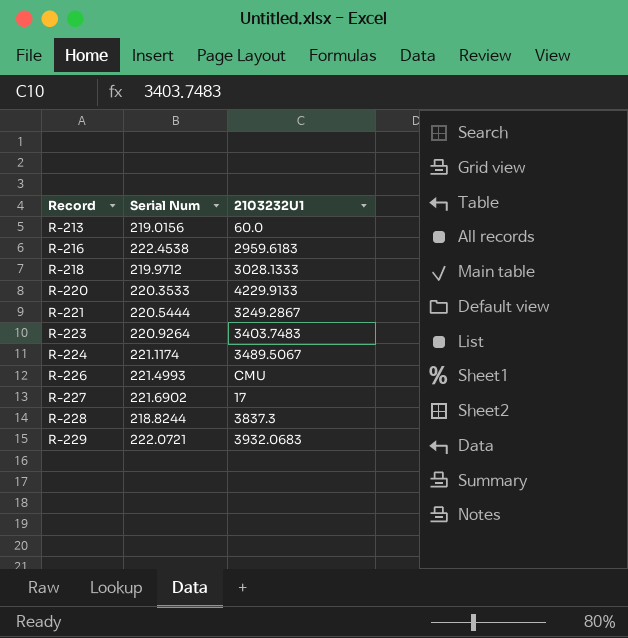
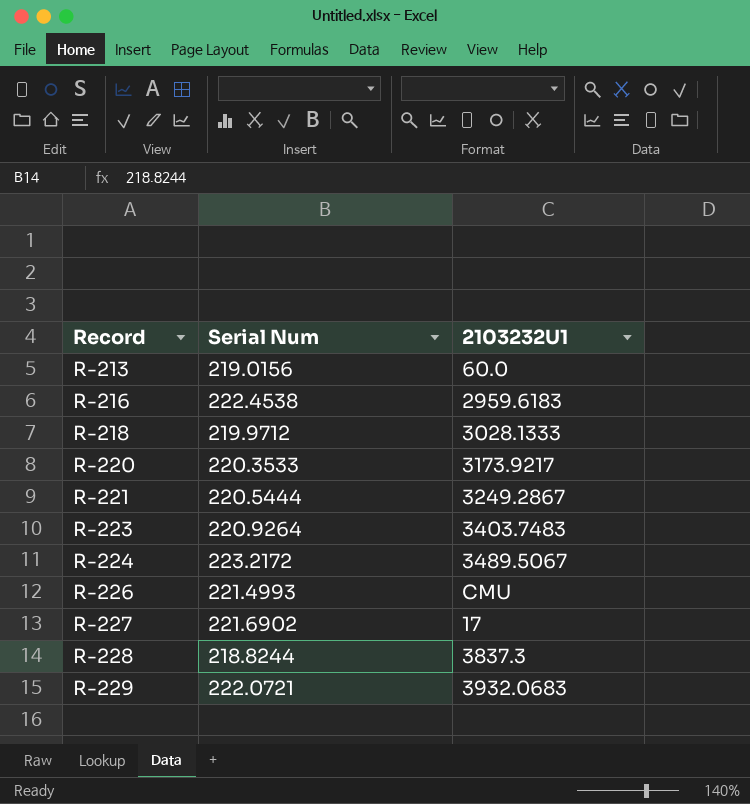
R-220 | 2103232U1: 4229.9133 -> 3173.9217
R-224 | Serial Num: 221.1174 -> 223.2172

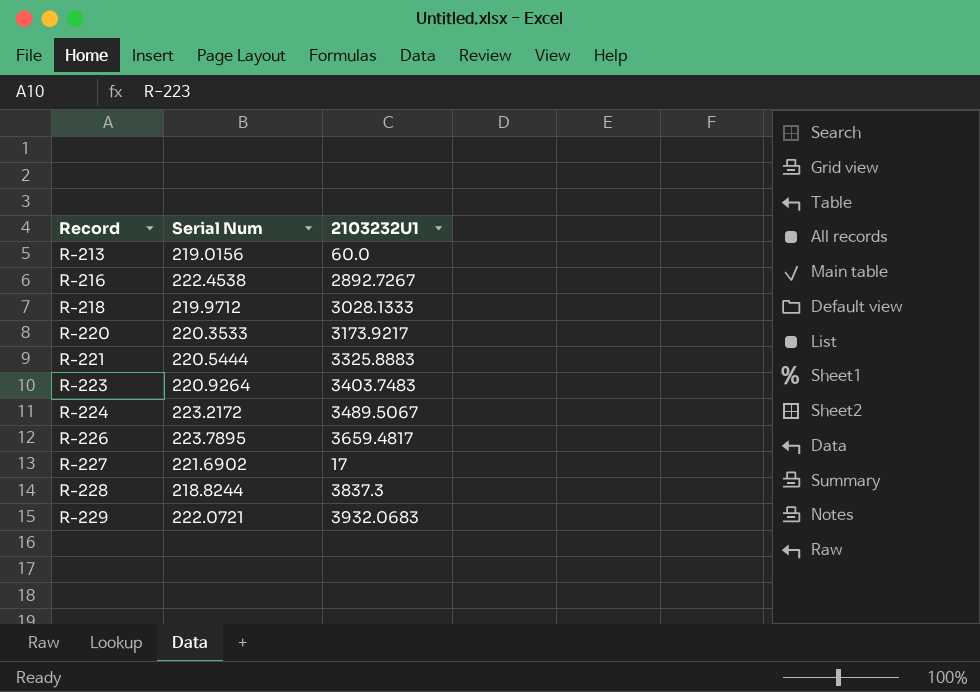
R-216 | 2103232U1: 2959.6183 -> 2892.7267
R-221 | 2103232U1: 3249.2867 -> 3325.8883
R-226 | Serial Num: 221.4993 -> 223.7895
R-226 | 2103232U1: CMU -> 3659.4817

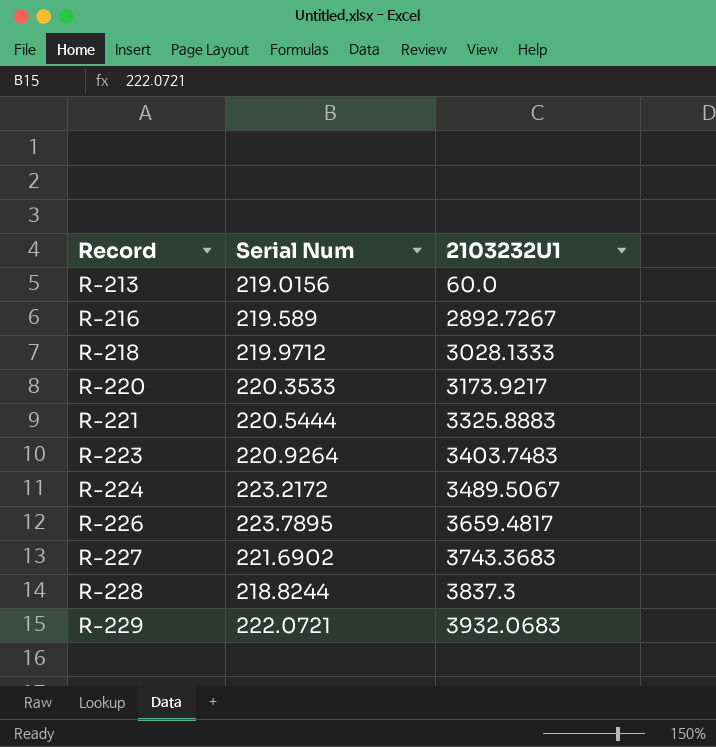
R-216 | Serial Num: 222.4538 -> 219.589
R-227 | 2103232U1: 17 -> 3743.3683

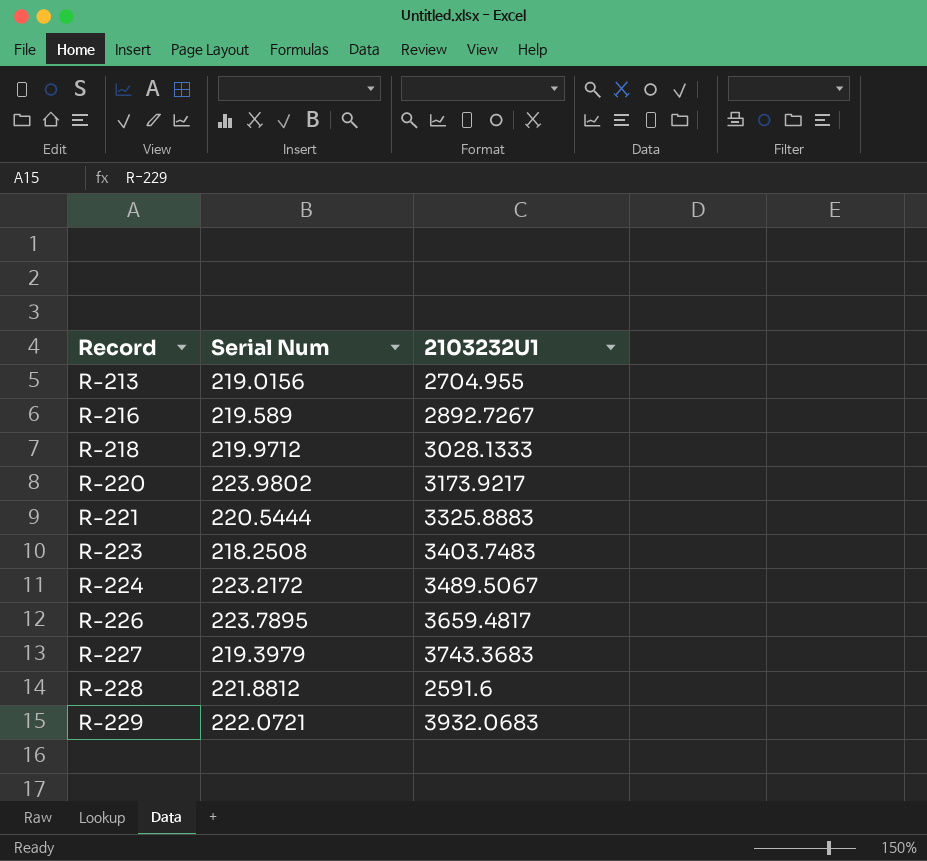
R-213 | 2103232U1: 60.0 -> 2704.955
R-220 | Serial Num: 220.3533 -> 223.9802
R-223 | Serial Num: 220.9264 -> 218.2508
R-227 | Serial Num: 221.6902 -> 219.3979
R-228 | Serial Num: 218.8244 -> 221.8812
R-228 | 2103232U1: 3837.3 -> 2591.6

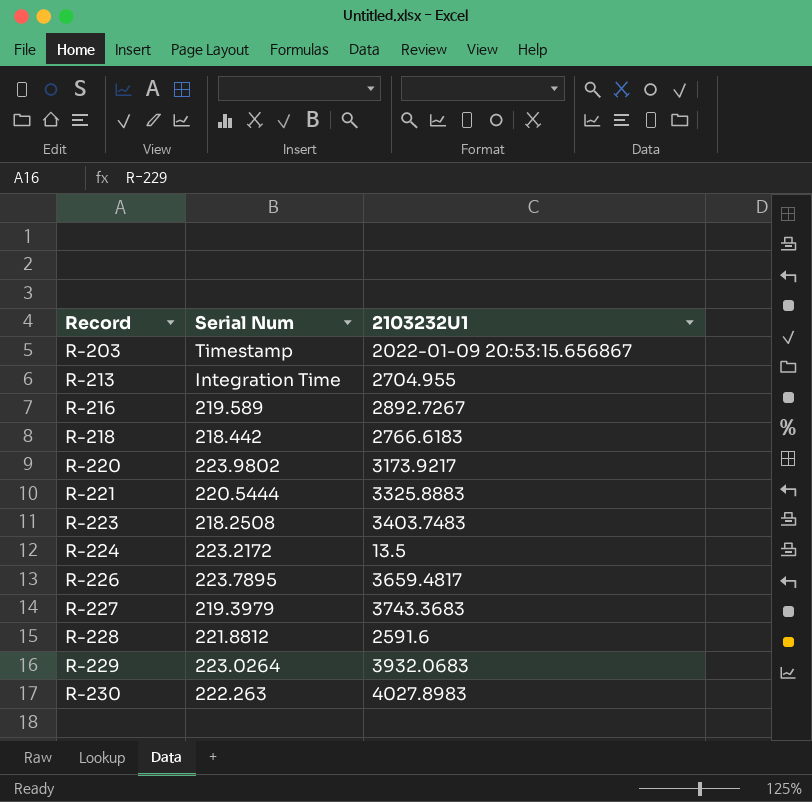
row R-203: none -> Timestamp | 2022-01-09 20:53:15.656867
R-213 | Serial Num: 219.0156 -> Integration Time
R-218 | Serial Num: 219.9712 -> 218.442
R-218 | 2103232U1: 3028.1333 -> 2766.6183
R-224 | 2103232U1: 3489.5067 -> 13.5
R-229 | Serial Num: 222.0721 -> 223.0264
row R-230: none -> 222.263 | 4027.8983

